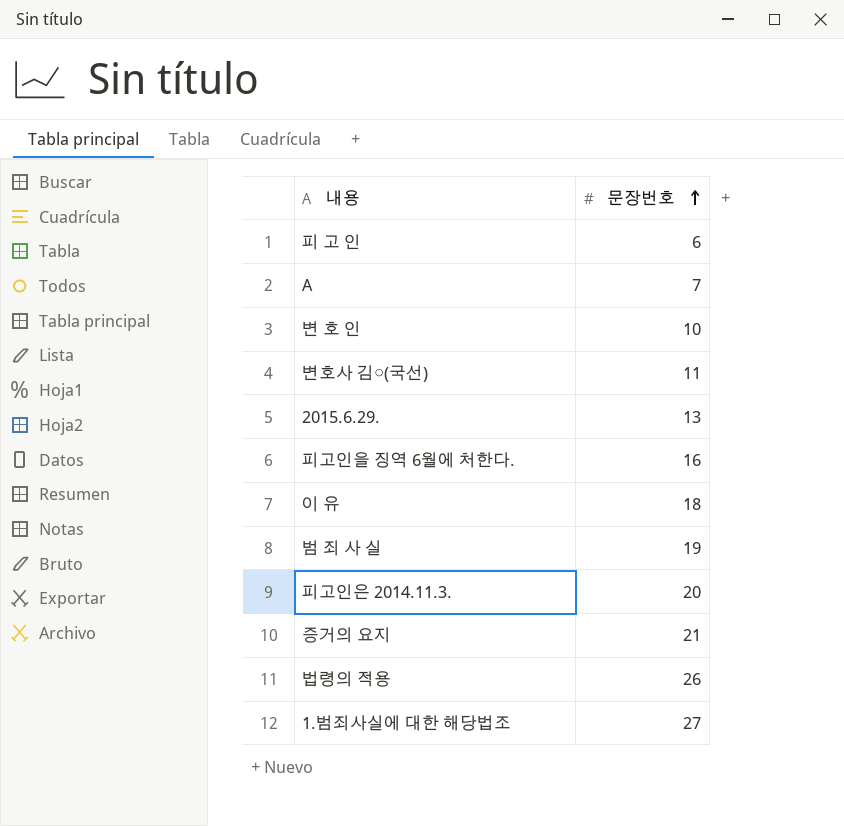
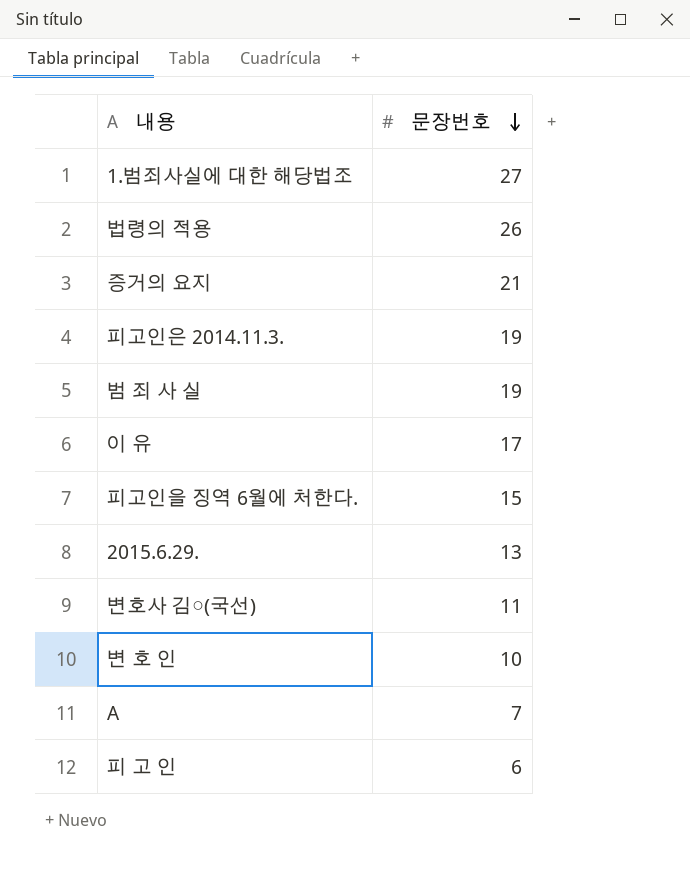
row order: 문장번호 ascending -> 문장번호 descending
피고인은 2014.11.3. | 문장번호: 20 -> 19
이 유 | 문장번호: 18 -> 17
피고인을 징역 6월에 처한다. | 문장번호: 16 -> 15

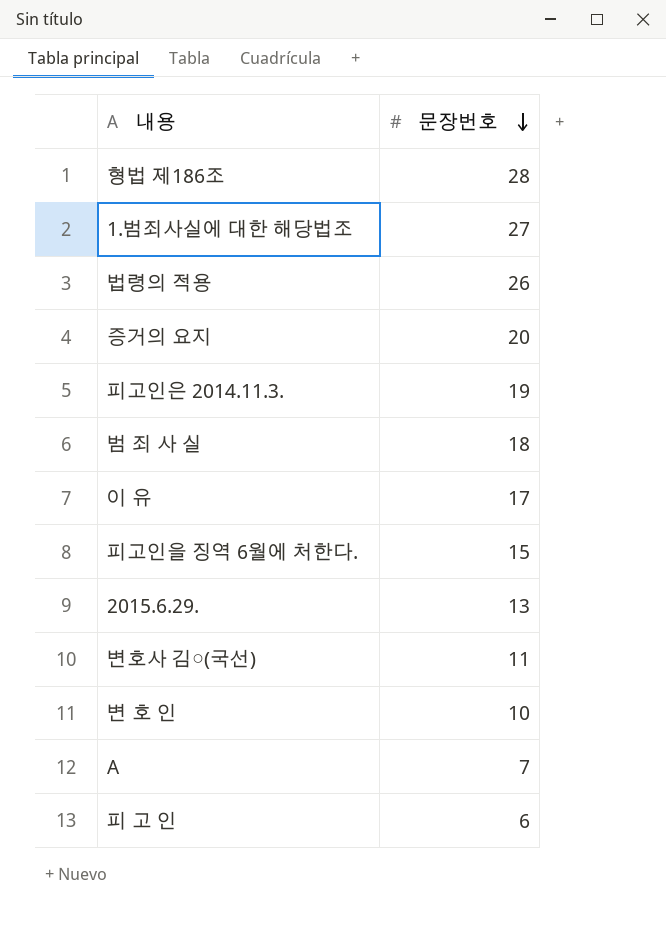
row 형법 제186조: none -> 28
증거의 요지 | 문장번호: 21 -> 20
범 죄 사 실 | 문장번호: 19 -> 18

